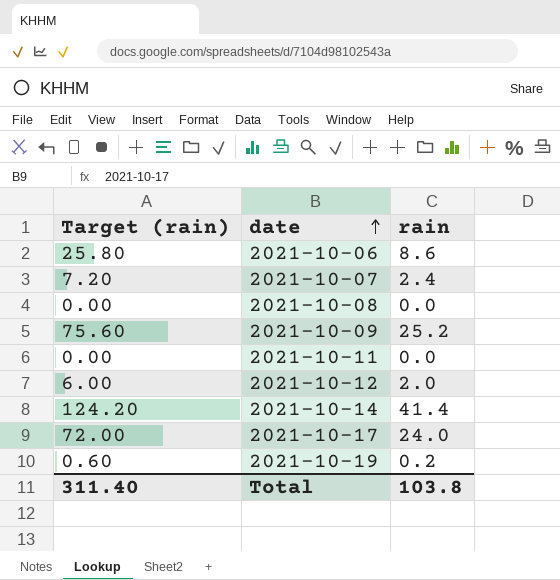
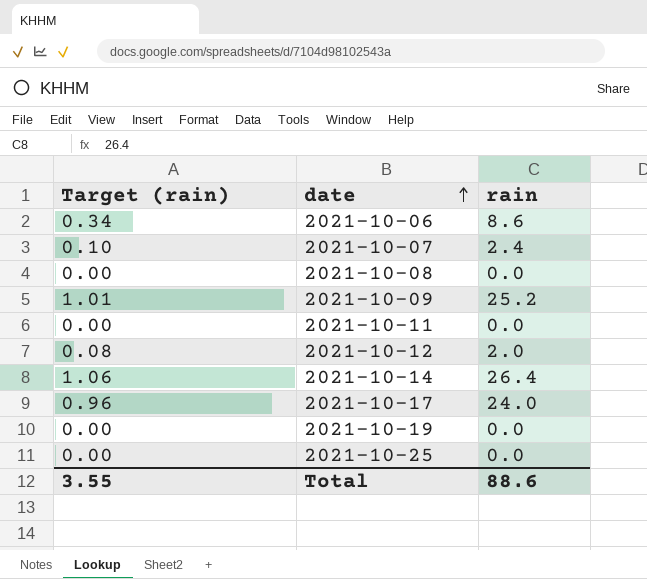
column Target (rain) | formula: [rain] * 3 -> [rain] * 0.04
2021-10-14 | rain: 41.4 -> 26.4
2021-10-19 | rain: 0.2 -> 0.0
row 2021-10-25: none -> 0.00 | 0.0
Total | Target (rain): 311.40 -> 3.55
Total | rain: 103.8 -> 88.6

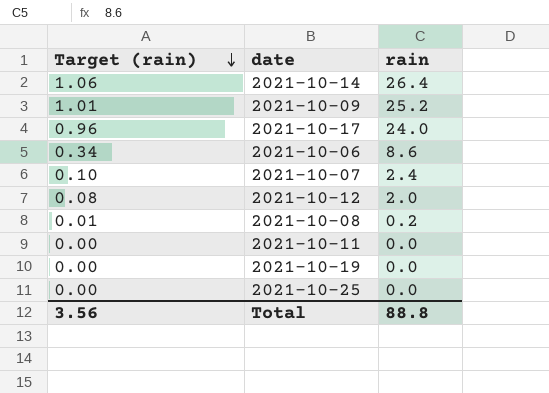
row order: date ascending -> Target (rain) descending
2021-10-08 | Target (rain): 0.00 -> 0.01
2021-10-08 | rain: 0.0 -> 0.2
Total | Target (rain): 3.55 -> 3.56
Total | rain: 88.6 -> 88.8

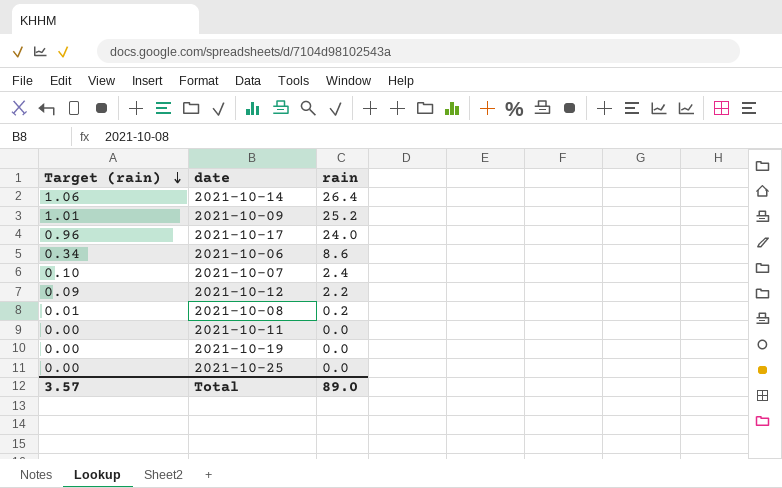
2021-10-12 | Target (rain): 0.08 -> 0.09
2021-10-12 | rain: 2.0 -> 2.2
Total | Target (rain): 3.56 -> 3.57
Total | rain: 88.8 -> 89.0

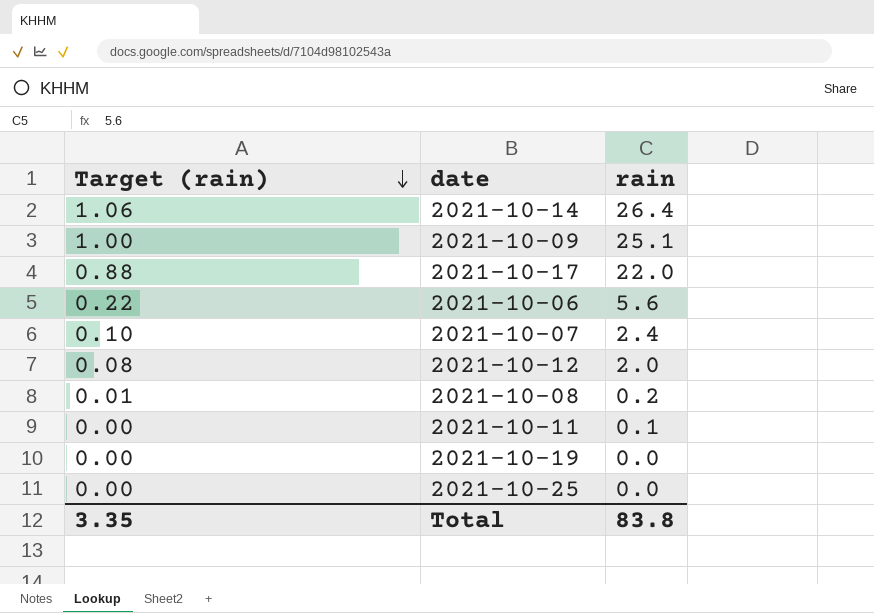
2021-10-09 | Target (rain): 1.01 -> 1.00
2021-10-09 | rain: 25.2 -> 25.1
2021-10-17 | Target (rain): 0.96 -> 0.88
2021-10-17 | rain: 24.0 -> 22.0
2021-10-06 | Target (rain): 0.34 -> 0.22
2021-10-06 | rain: 8.6 -> 5.6
2021-10-12 | Target (rain): 0.09 -> 0.08
2021-10-12 | rain: 2.2 -> 2.0
2021-10-11 | rain: 0.0 -> 0.1
Total | Target (rain): 3.57 -> 3.35
Total | rain: 89.0 -> 83.8

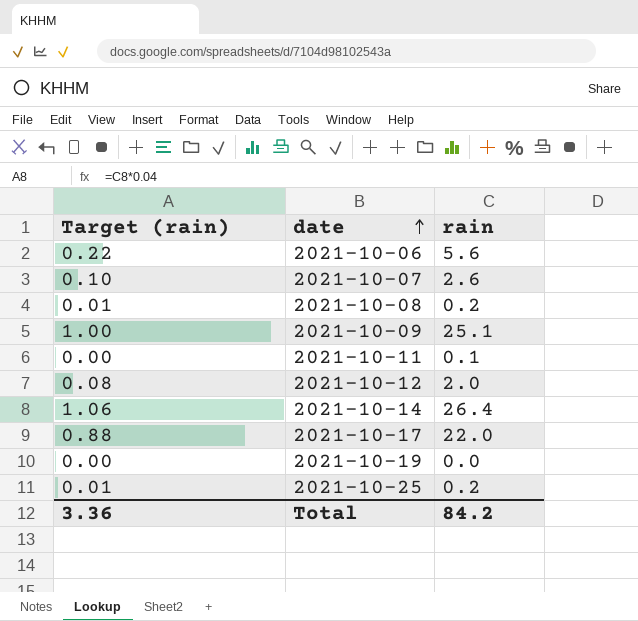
row order: Target (rain) descending -> date ascending
2021-10-07 | rain: 2.4 -> 2.6
2021-10-25 | Target (rain): 0.00 -> 0.01
2021-10-25 | rain: 0.0 -> 0.2
Total | Target (rain): 3.35 -> 3.36
Total | rain: 83.8 -> 84.2

